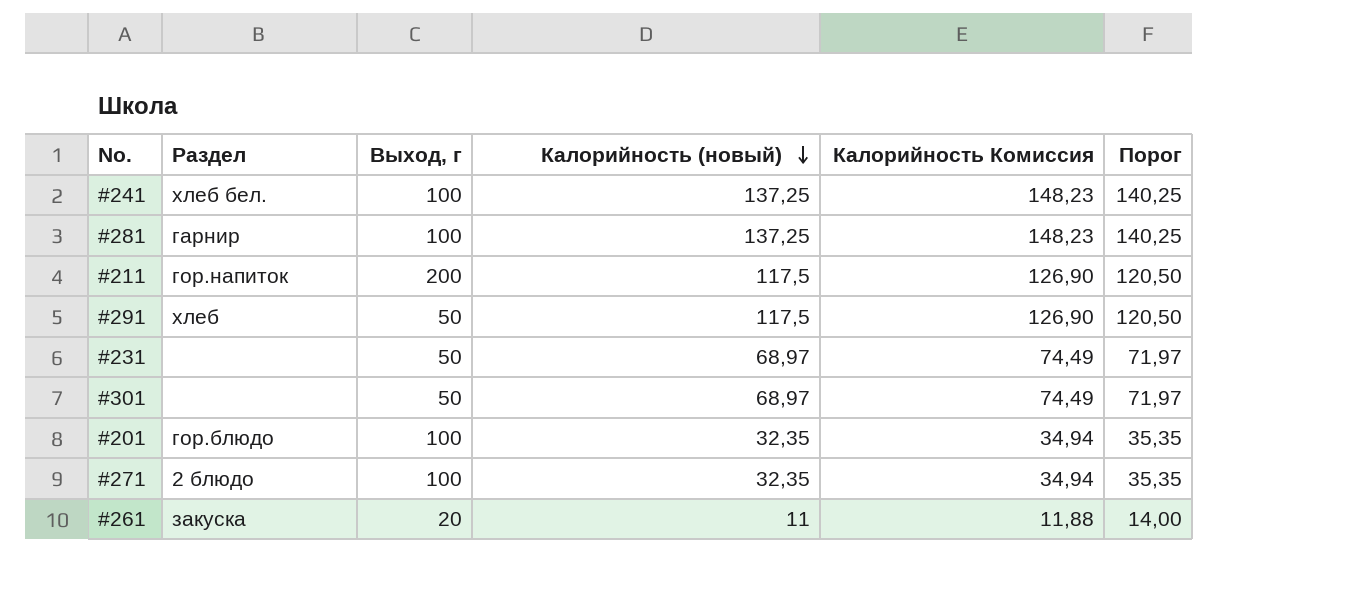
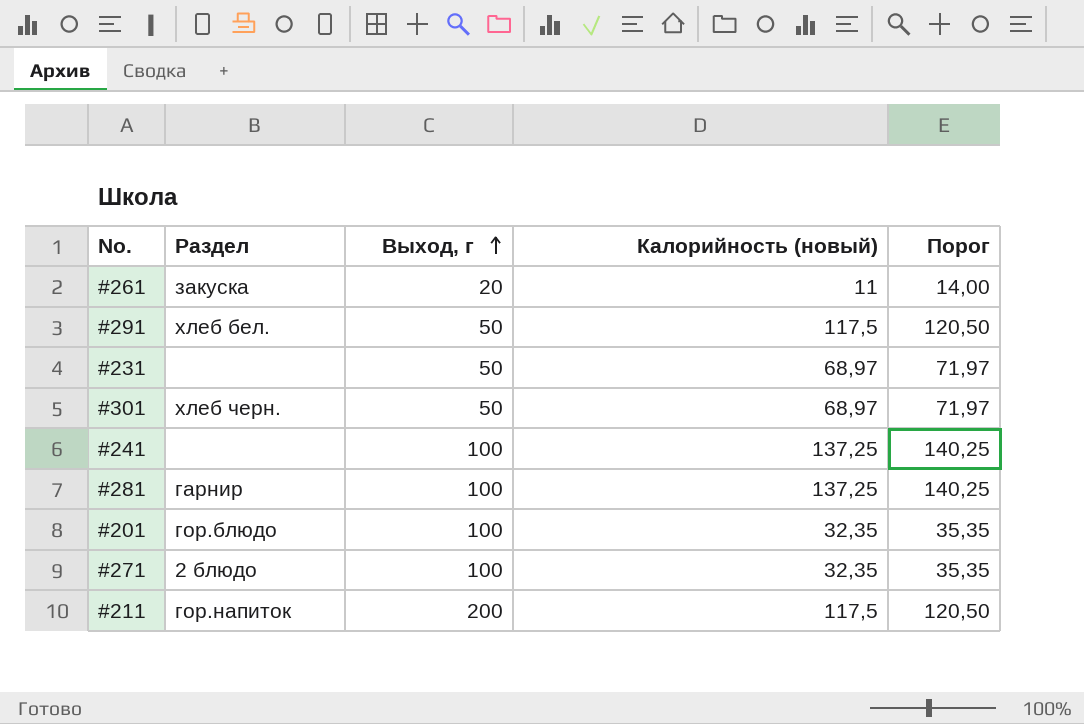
row order: Калорийность (новый) descending -> Выход, г ascending
column Калорийность Комиссия | formula: [Калорийность (новый)] * 1,08 -> none
#291 | Раздел: хлеб -> хлеб бел.
#301 | Раздел: none -> хлеб черн.
#241 | Раздел: хлеб бел. -> none

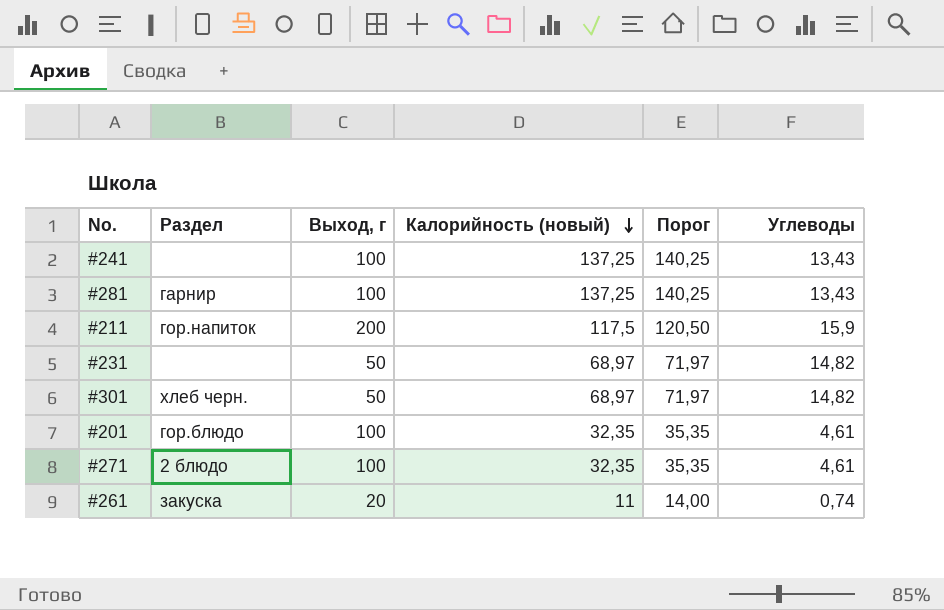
row order: Выход, г ascending -> Калорийность (новый) descending
column Углеводы | position: none -> 6
row #291: хлеб бел. | 50 | 117,5 | 120,50 -> none

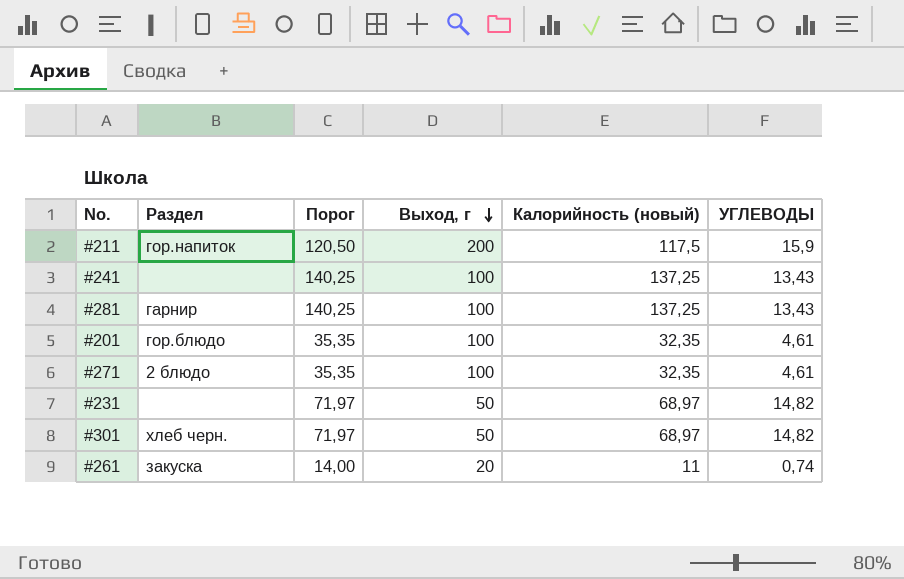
row order: Калорийность (новый) descending -> Выход, г descending
column Порог | position: 5 -> 3
column name: Углеводы -> УГЛЕВОДЫ

